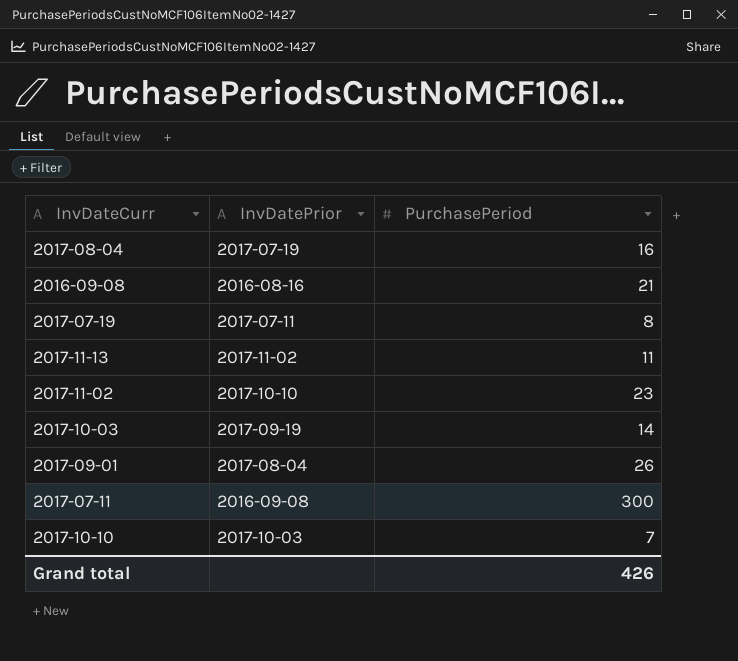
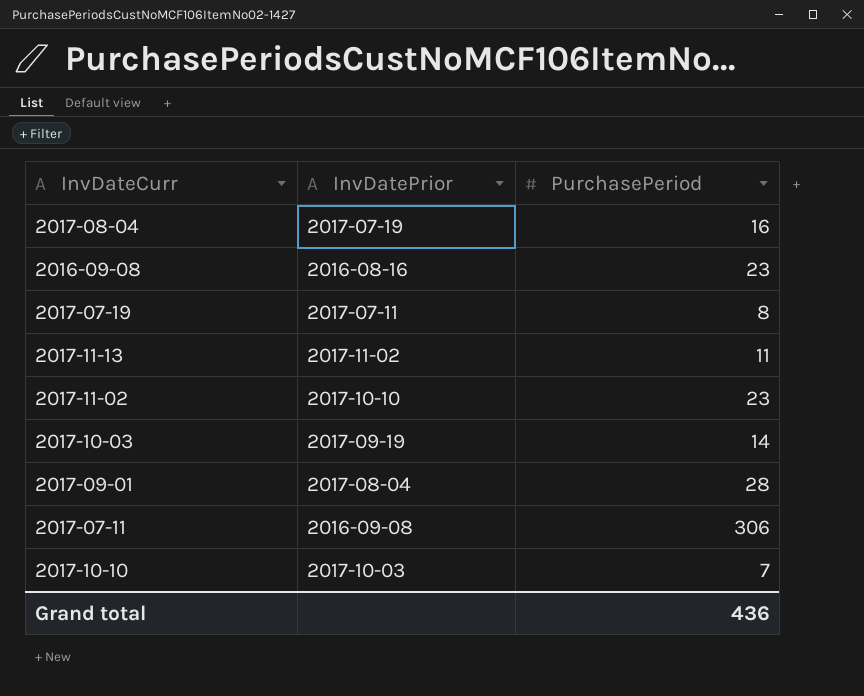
2016-09-08 | PurchasePeriod: 21 -> 23
2017-09-01 | PurchasePeriod: 26 -> 28
2017-07-11 | PurchasePeriod: 300 -> 306
Grand total | PurchasePeriod: 426 -> 436

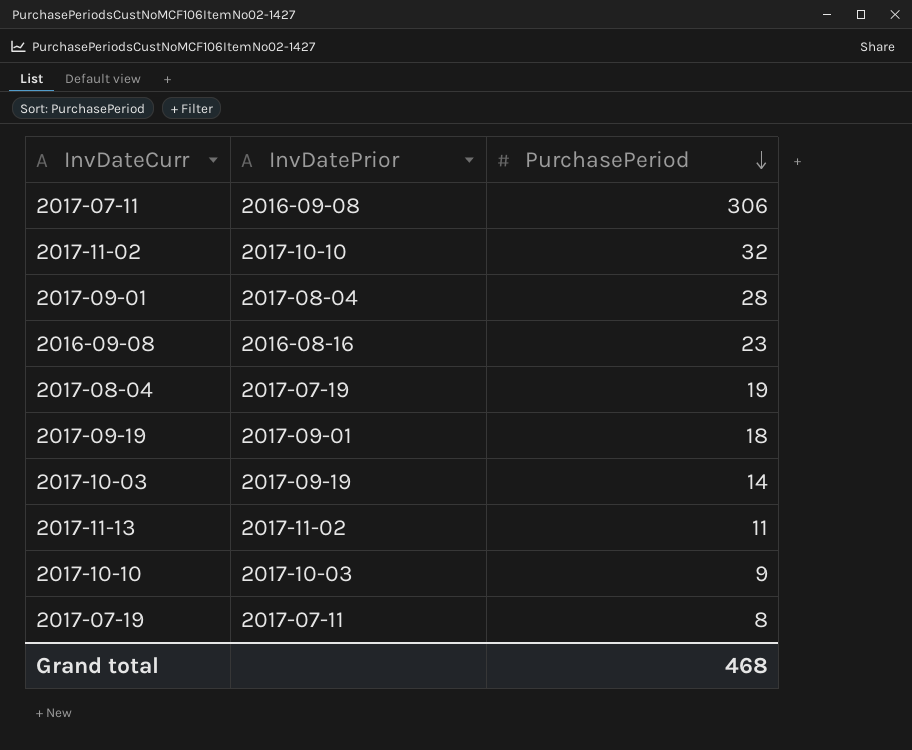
row order: none -> PurchasePeriod descending
2017-11-02 | PurchasePeriod: 23 -> 32
2017-08-04 | PurchasePeriod: 16 -> 19
row 2017-09-19: none -> 2017-09-01 | 18
2017-10-10 | PurchasePeriod: 7 -> 9
Grand total | PurchasePeriod: 436 -> 468

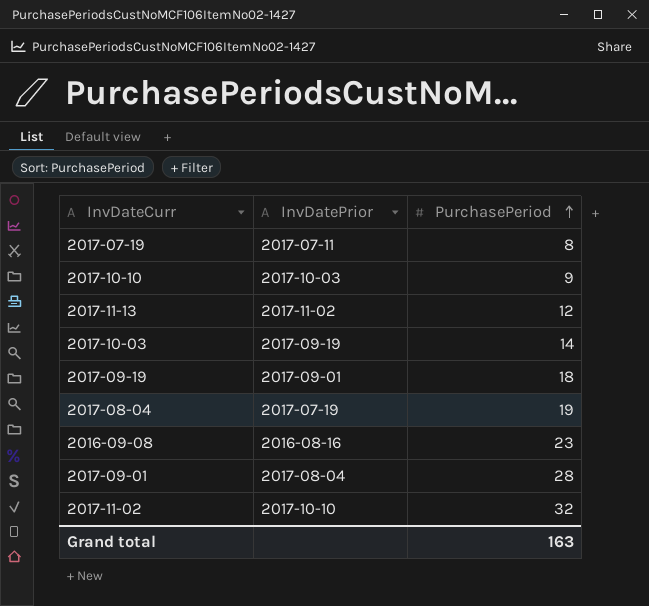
row order: PurchasePeriod descending -> PurchasePeriod ascending
row 2017-07-11: 2016-09-08 | 306 -> none
2017-11-13 | PurchasePeriod: 11 -> 12
Grand total | PurchasePeriod: 468 -> 163

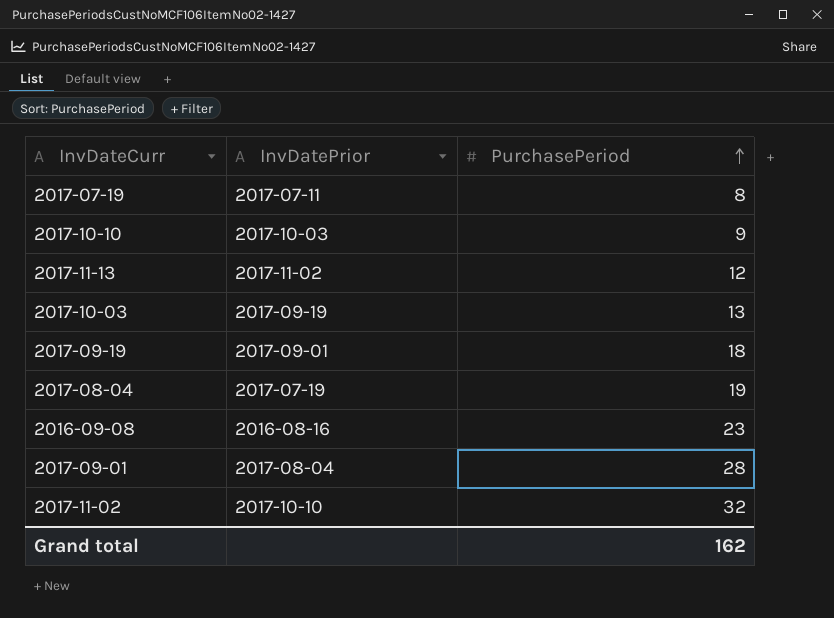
2017-10-03 | PurchasePeriod: 14 -> 13
Grand total | PurchasePeriod: 163 -> 162

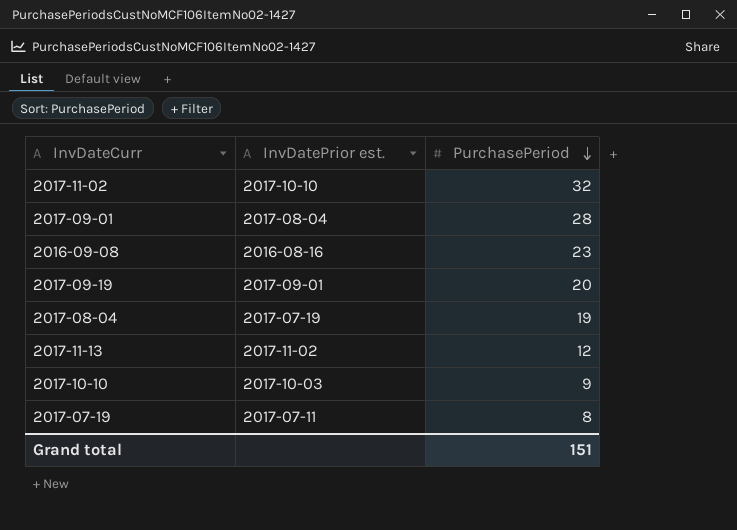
row order: PurchasePeriod ascending -> PurchasePeriod descending
column name: InvDatePrior -> InvDatePrior est.
row 2017-10-03: 2017-09-19 | 13 -> none
2017-09-19 | PurchasePeriod: 18 -> 20
Grand total | PurchasePeriod: 162 -> 151

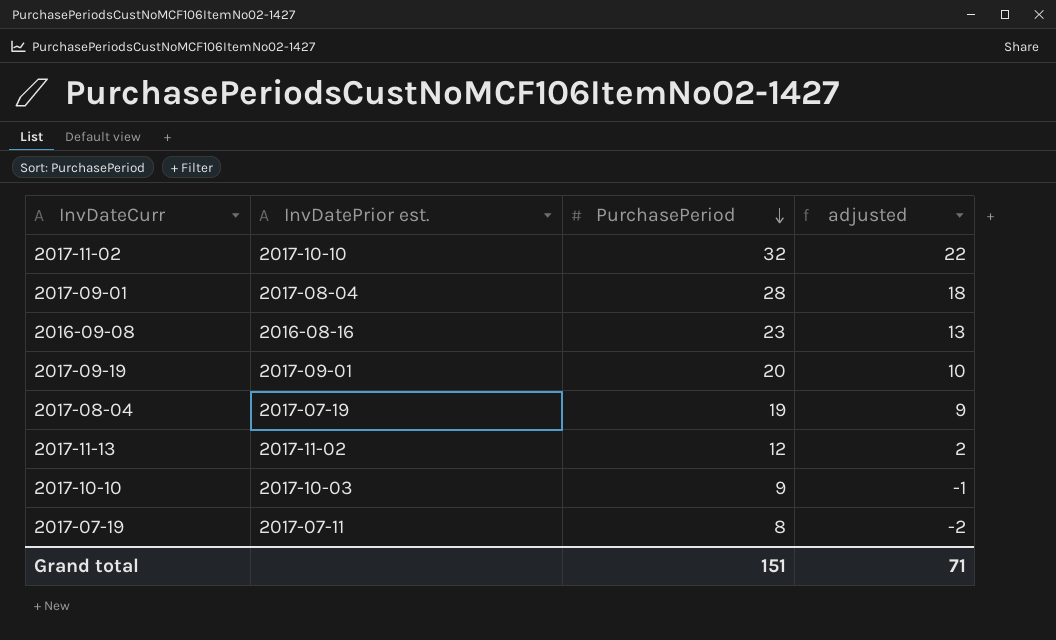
column adjusted | formula: none -> [PurchasePeriod] - 10

